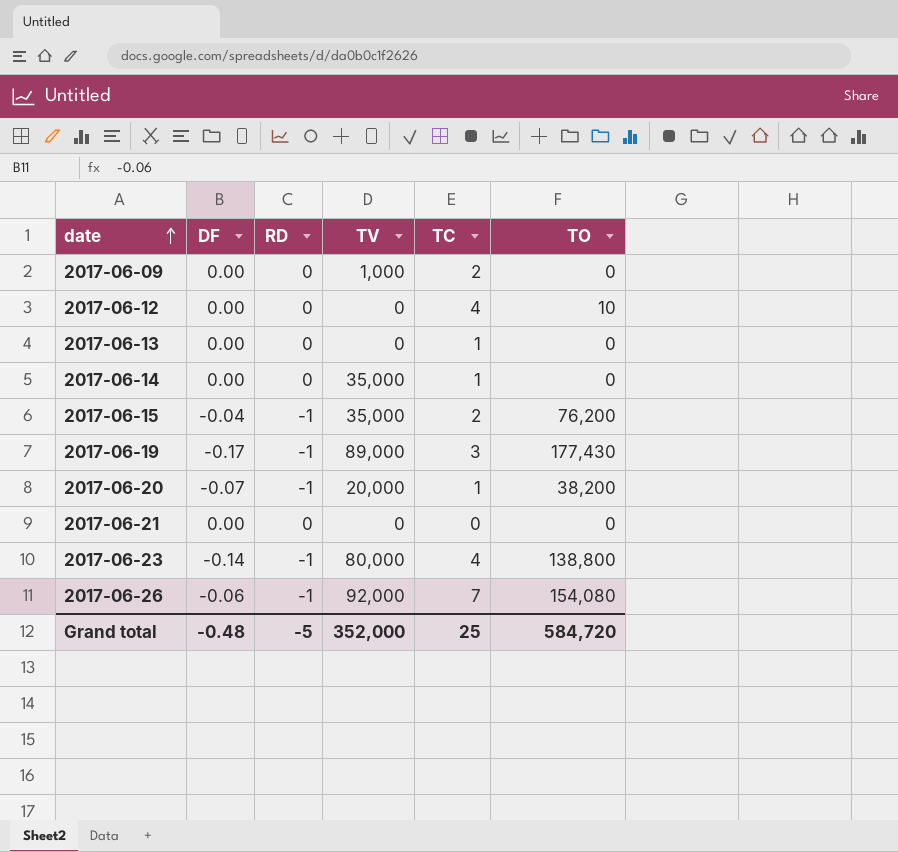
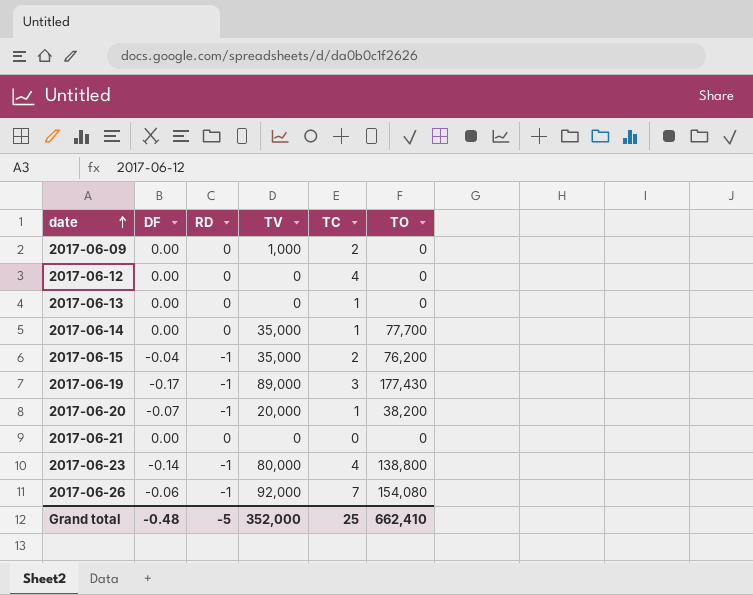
2017-06-12 | TO: 10 -> 0
2017-06-14 | TO: 0 -> 77,700
Grand total | TO: 584,720 -> 662,410

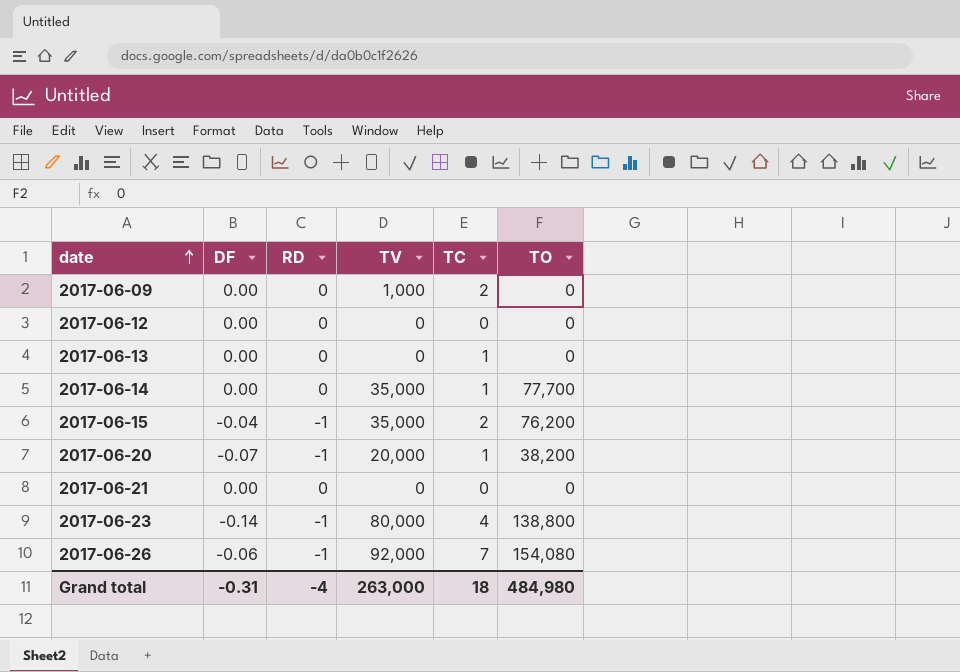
row 2017-06-19: -0.17 | -1 | 89,000 | 3 | 177,430 -> none
2017-06-12 | TC: 4 -> 0
Grand total | DF: -0.48 -> -0.31
Grand total | RD: -5 -> -4
Grand total | TV: 352,000 -> 263,000
Grand total | TC: 25 -> 18
Grand total | TO: 662,410 -> 484,980

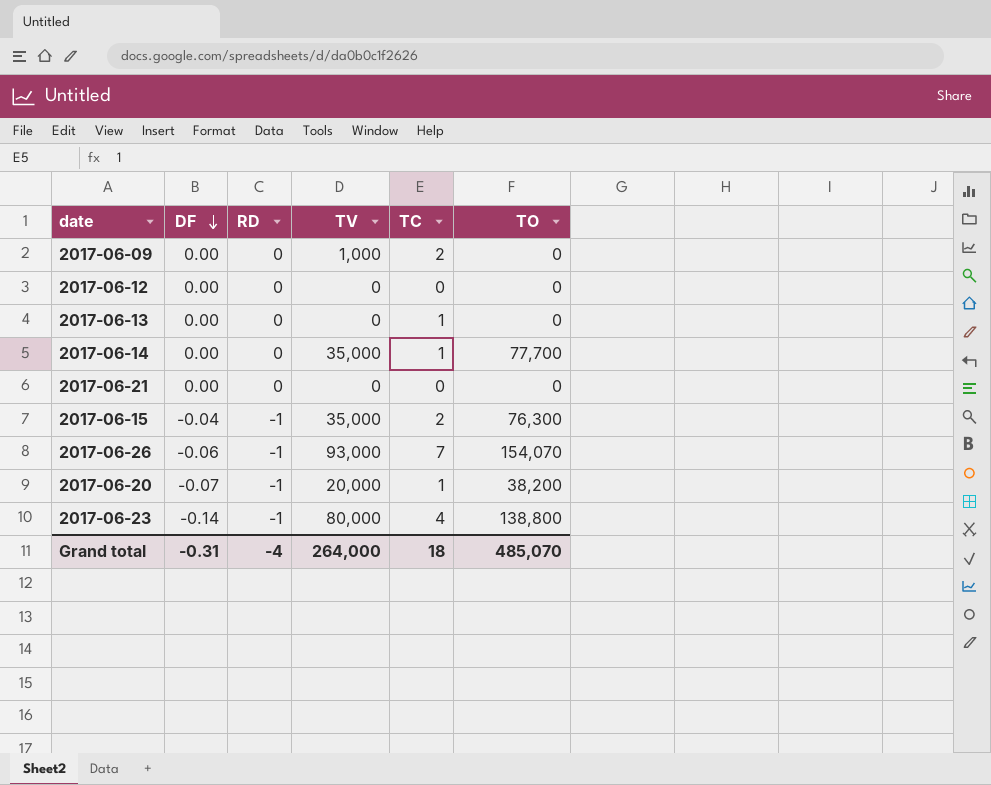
row order: date ascending -> DF descending
2017-06-15 | TO: 76,200 -> 76,300
2017-06-26 | TV: 92,000 -> 93,000
2017-06-26 | TO: 154,080 -> 154,070
Grand total | TV: 263,000 -> 264,000
Grand total | TO: 484,980 -> 485,070

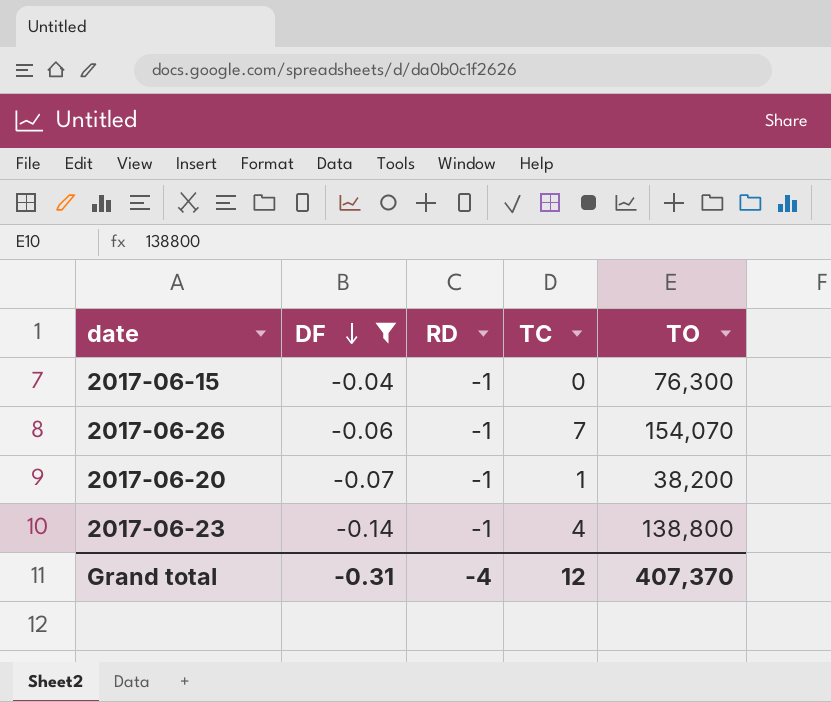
filter: none -> DF != 0.00
column TV | position: 4 -> none
2017-06-15 | TC: 2 -> 0
Grand total | TC: 18 -> 12
Grand total | TO: 485,070 -> 407,370

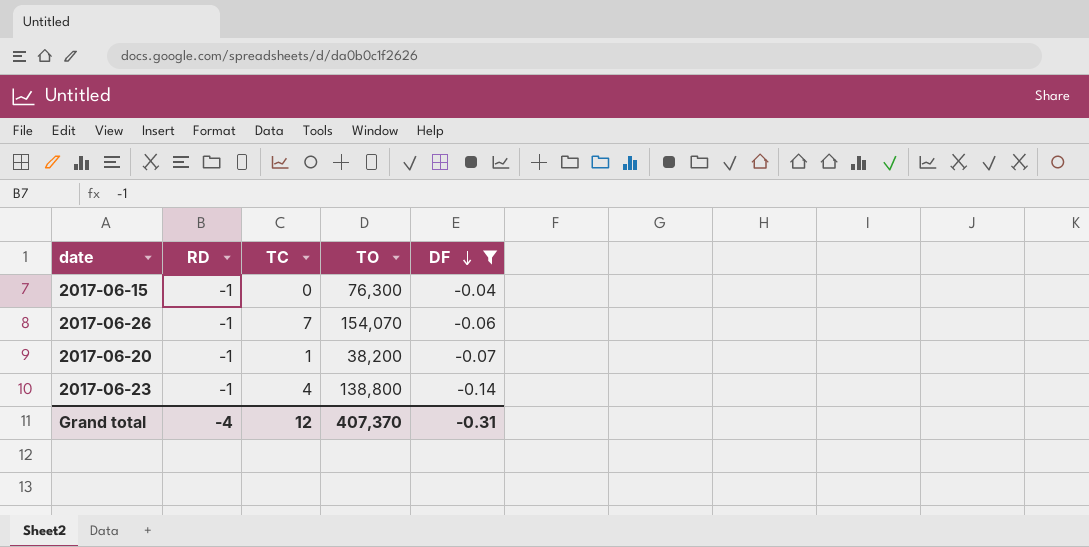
column DF | position: 2 -> 5

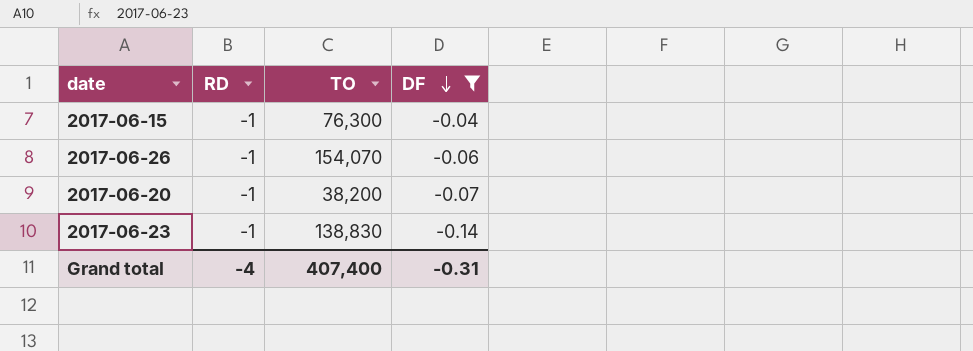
column TC | position: 3 -> none
2017-06-23 | TO: 138,800 -> 138,830
Grand total | TO: 407,370 -> 407,400

